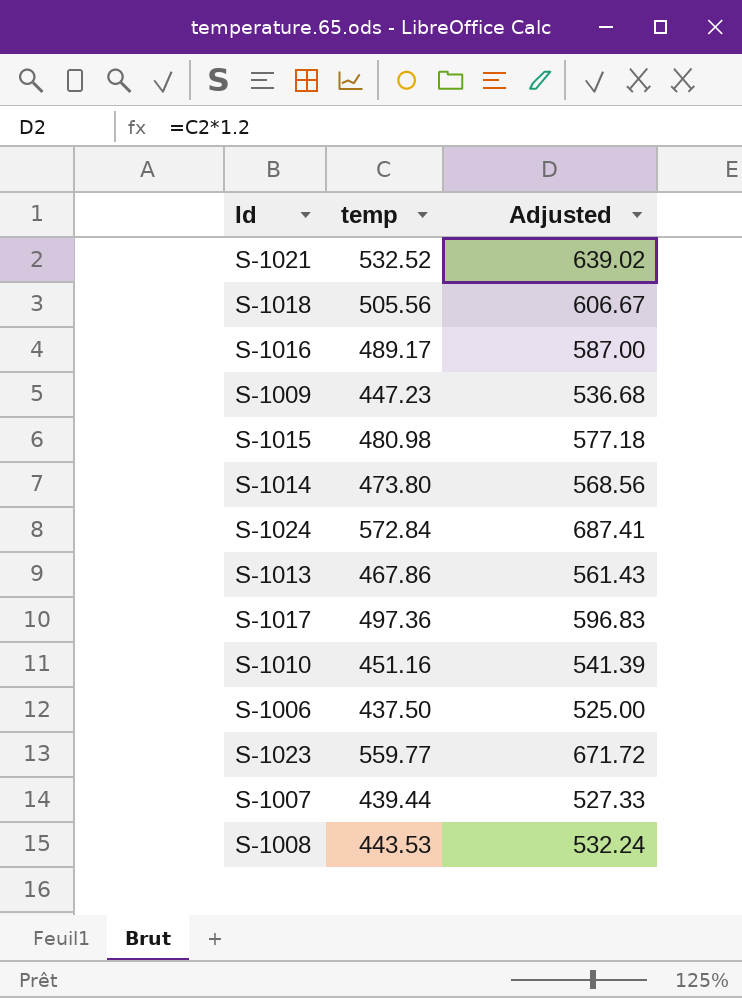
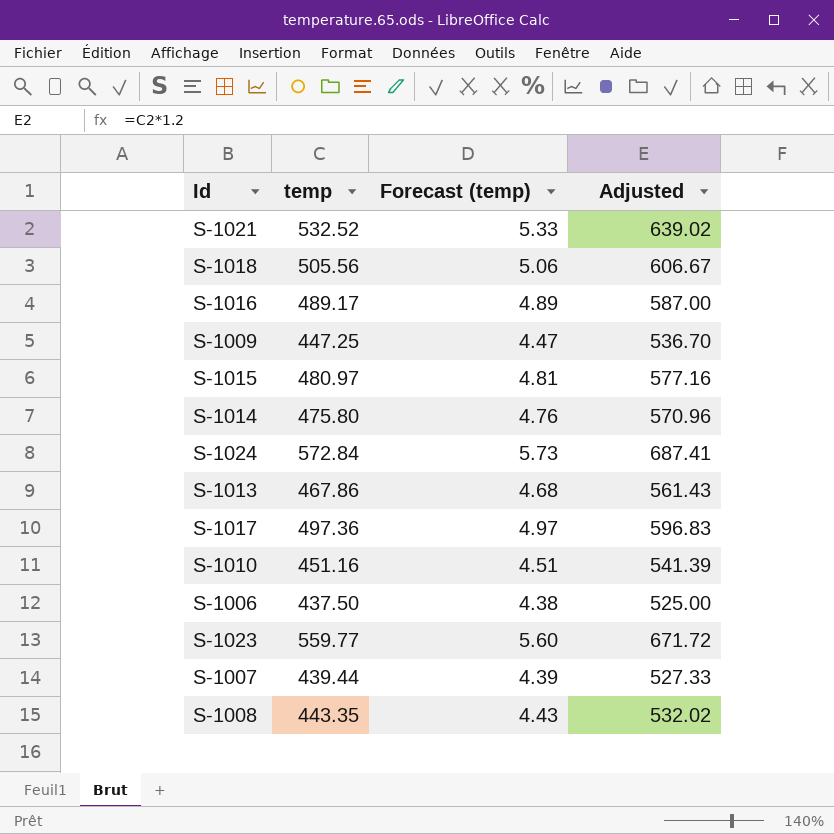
column Forecast (temp) | formula: none -> [temp] * 0.01
S-1009 | temp: 447.23 -> 447.25
S-1009 | Adjusted: 536.68 -> 536.70
S-1015 | temp: 480.98 -> 480.97
S-1015 | Adjusted: 577.18 -> 577.16
S-1014 | temp: 473.80 -> 475.80
S-1014 | Adjusted: 568.56 -> 570.96
S-1008 | temp: 443.53 -> 443.35
S-1008 | Adjusted: 532.24 -> 532.02

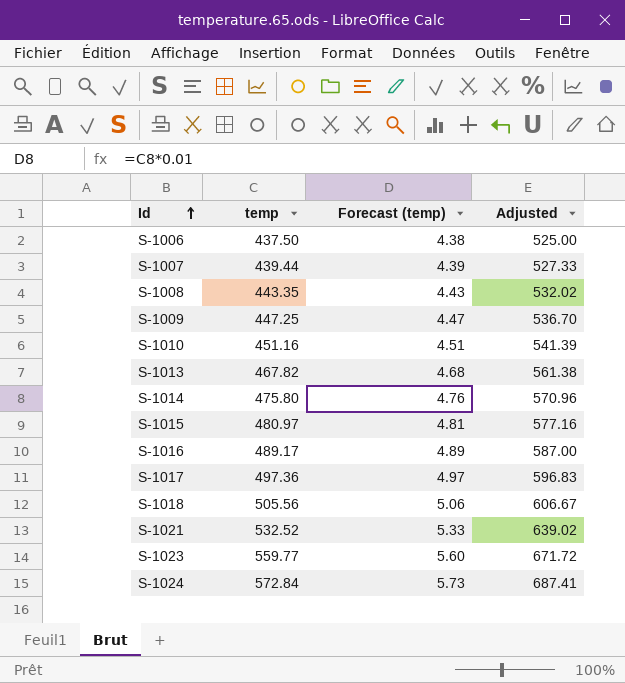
row order: none -> Id ascending
S-1013 | temp: 467.86 -> 467.82
S-1013 | Adjusted: 561.43 -> 561.38

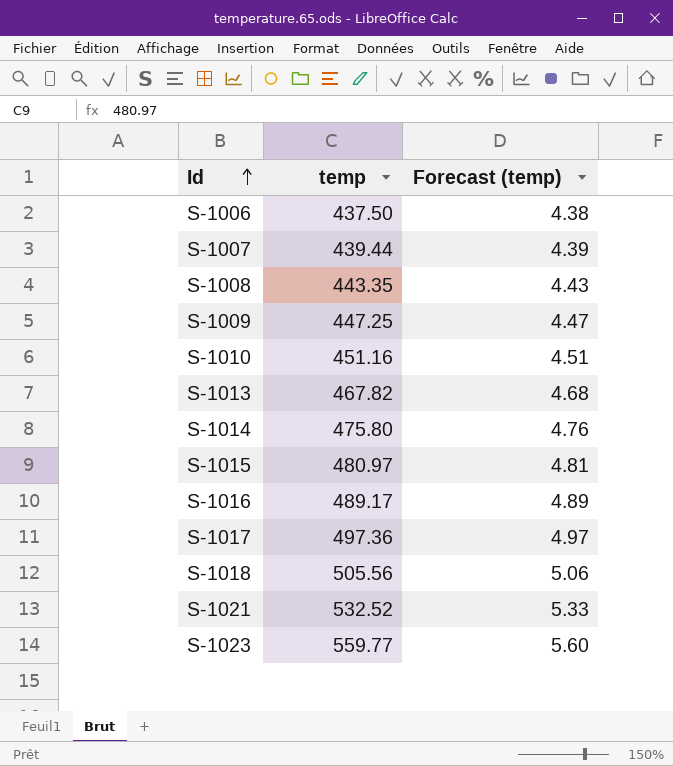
column Adjusted | formula: [temp] * 1.2 -> none
row S-1024: 572.84 | 5.73 | 687.41 -> none

